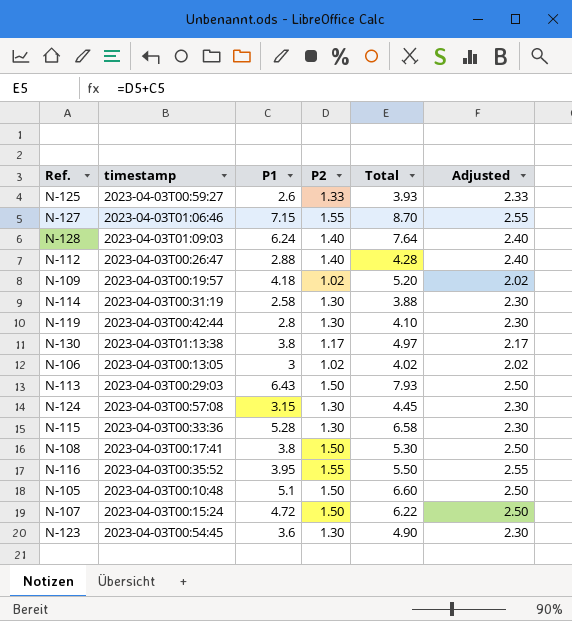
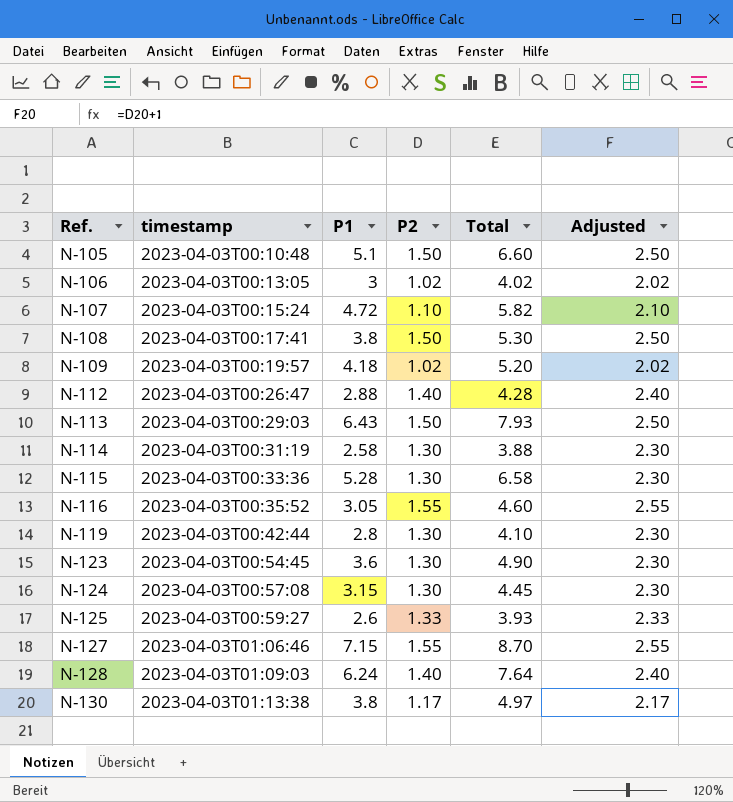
row order: none -> Ref. ascending
N-107 | P2: 1.50 -> 1.10
N-107 | Total: 6.22 -> 5.82
N-107 | Adjusted: 2.50 -> 2.10
N-116 | P1: 3.95 -> 3.05
N-116 | Total: 5.50 -> 4.60

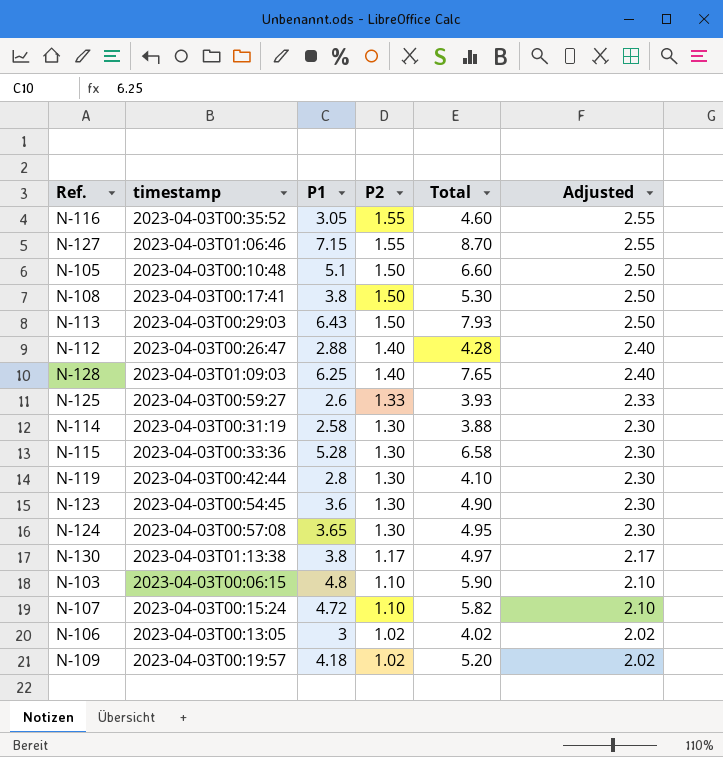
row order: Ref. ascending -> P2 descending
N-128 | P1: 6.24 -> 6.25
N-128 | Total: 7.64 -> 7.65
N-124 | P1: 3.15 -> 3.65
N-124 | Total: 4.45 -> 4.95
row N-103: none -> 2023-04-03T00:06:15 | 4.8 | 1.10 | 5.90 | 2.10

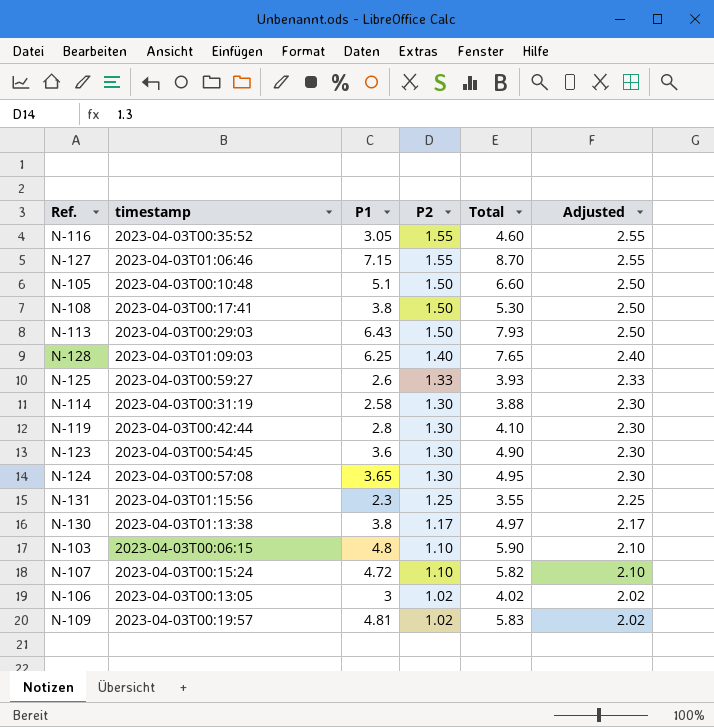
row N-112: 2023-04-03T00:26:47 | 2.88 | 1.40 | 4.28 | 2.40 -> none
row N-115: 2023-04-03T00:33:36 | 5.28 | 1.30 | 6.58 | 2.30 -> none
row N-131: none -> 2023-04-03T01:15:56 | 2.3 | 1.25 | 3.55 | 2.25
N-109 | P1: 4.18 -> 4.81
N-109 | Total: 5.20 -> 5.83

